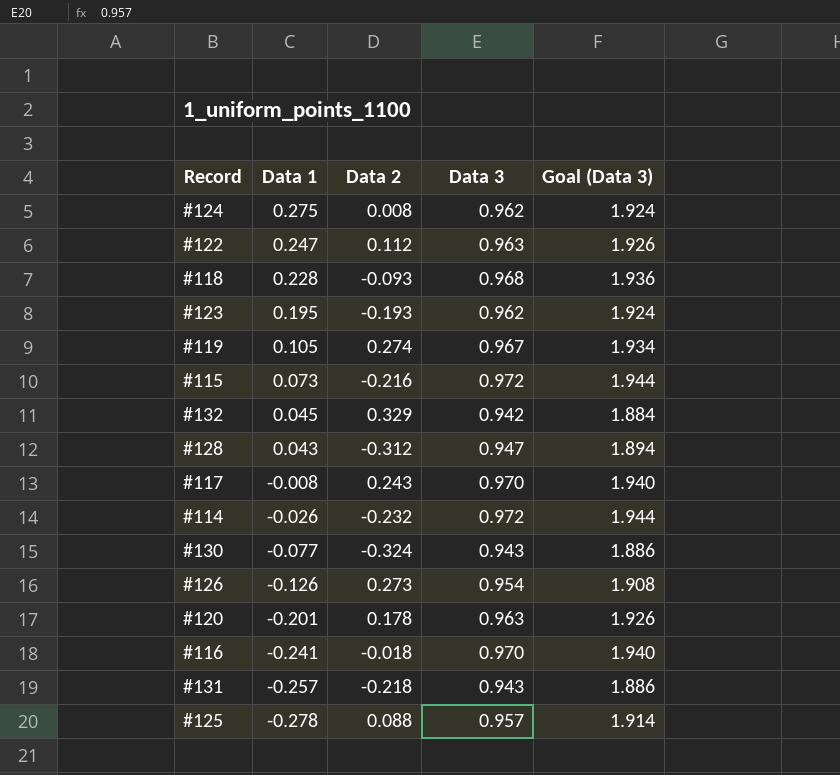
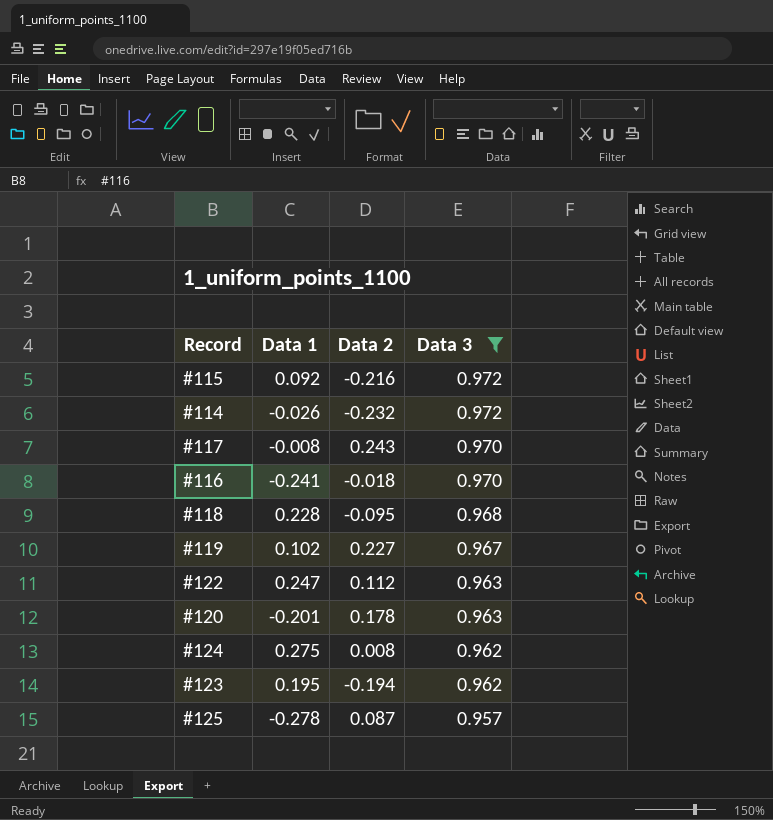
filter: none -> Data 3 >= 0.957
row order: Data 1 descending -> Data 3 descending
column Goal (Data 3) | formula: [Data 3] * 2 -> none
#115 | Data 1: 0.073 -> 0.092
#118 | Data 2: -0.093 -> -0.095
#119 | Data 1: 0.105 -> 0.102
#119 | Data 2: 0.274 -> 0.227
#123 | Data 2: -0.193 -> -0.194
#125 | Data 2: 0.088 -> 0.087

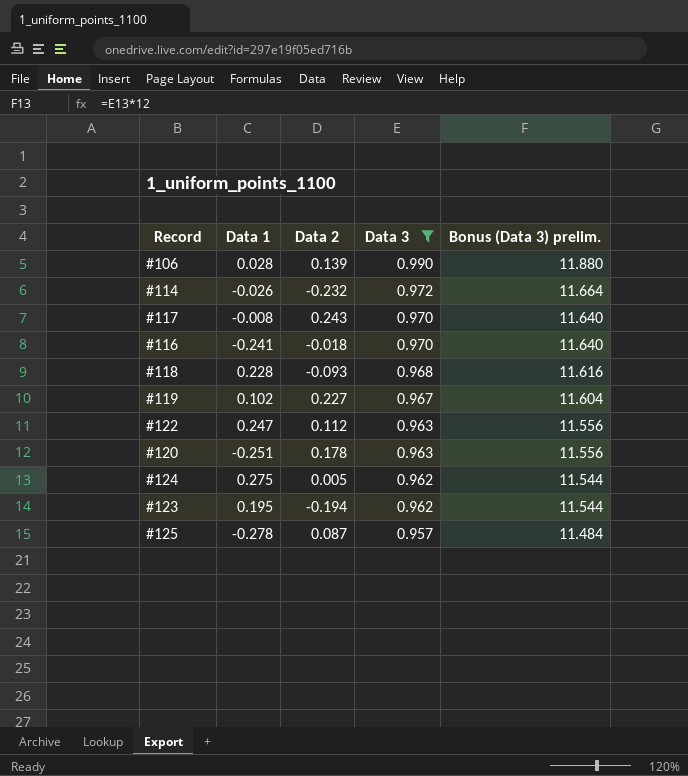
column Bonus (Data 3) prelim. | formula: none -> [Data 3] * 12
row #115: 0.092 | -0.216 | 0.972 -> none
row #106: none -> 0.028 | 0.139 | 0.990 | 11.880
#118 | Data 2: -0.095 -> -0.093
#120 | Data 1: -0.201 -> -0.251
#124 | Data 2: 0.008 -> 0.005

